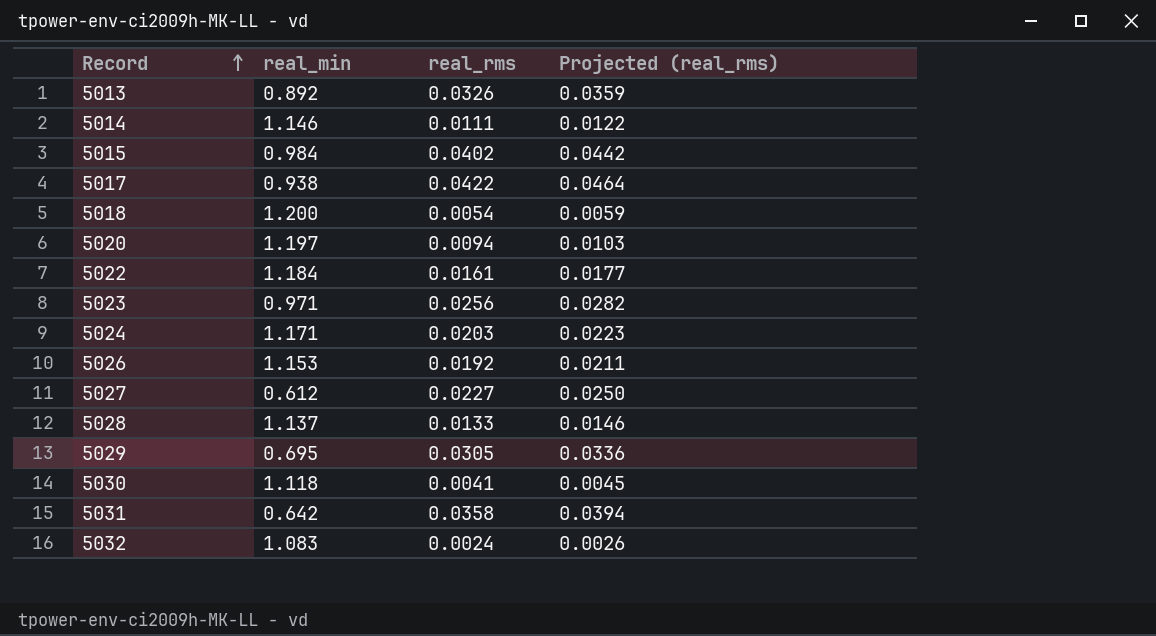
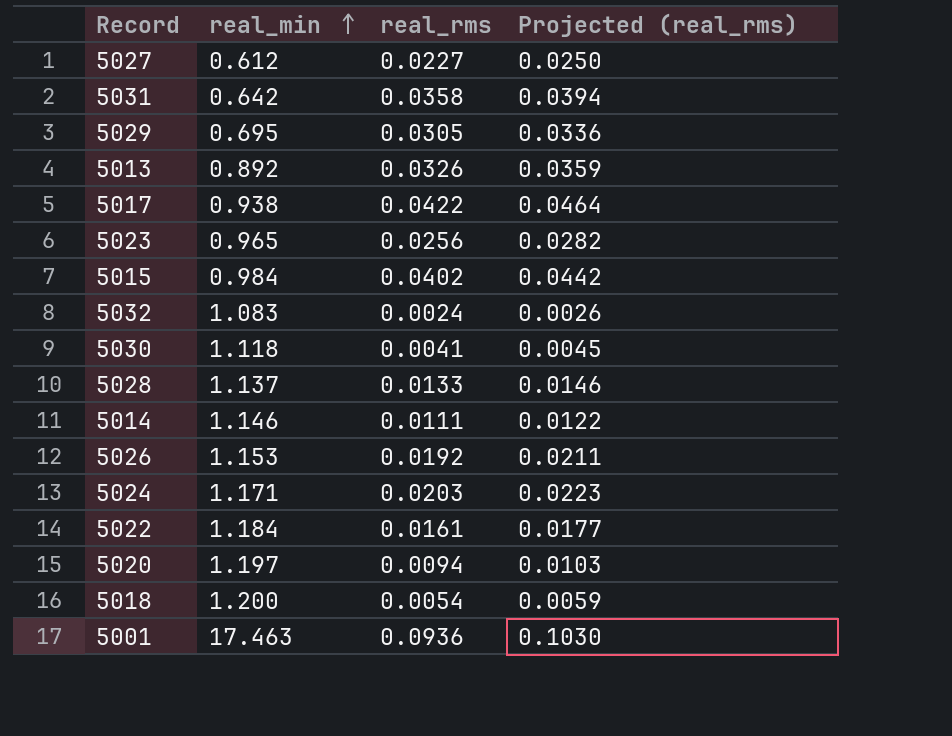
row order: Record ascending -> real_min ascending
5023 | real_min: 0.971 -> 0.965
row 5001: none -> 17.463 | 0.0936 | 0.1030

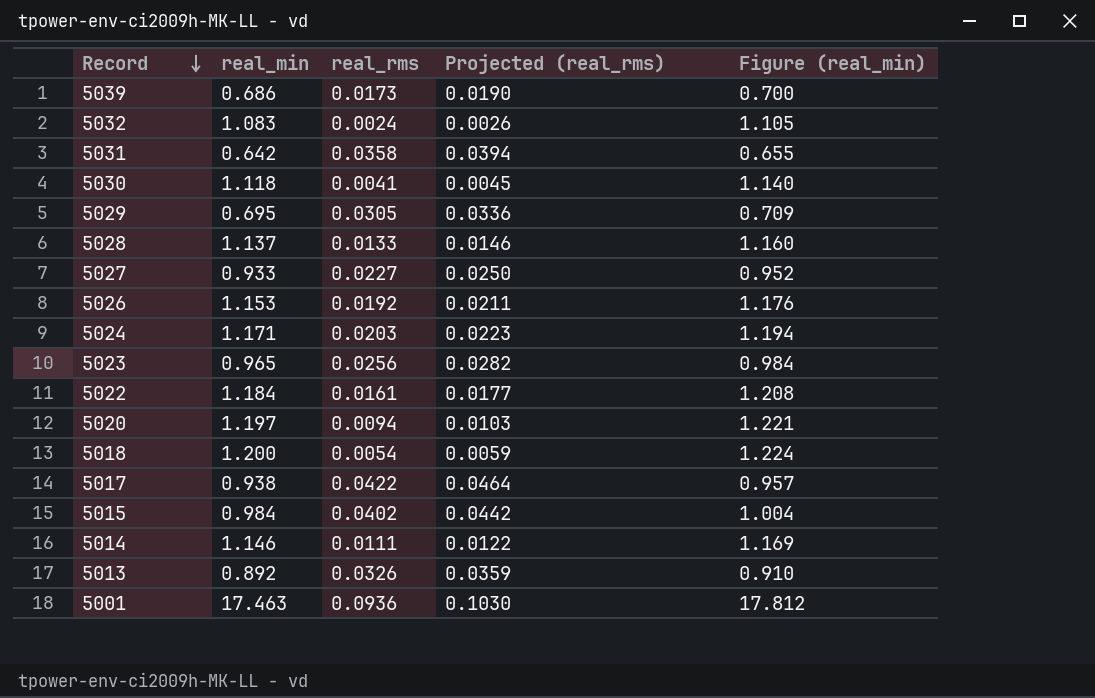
row order: real_min ascending -> Record descending
column Figure (real_min) | formula: none -> [real_min] * 1.02
row 5039: none -> 0.686 | 0.0173 | 0.0190 | 0.700
5027 | real_min: 0.612 -> 0.933

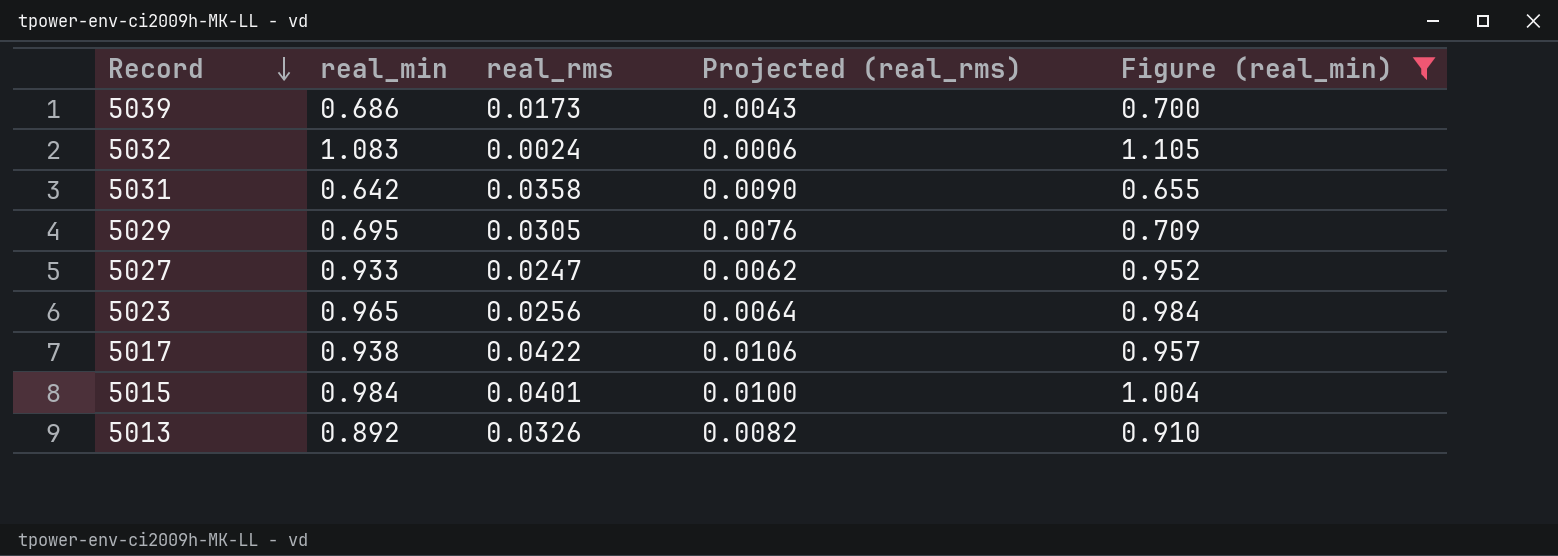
filter: none -> Figure (real_min) <= 1.105
column Projected (real_rms) | formula: [real_rms] * 1.1 -> [real_rms] * 0.25
5027 | real_rms: 0.0227 -> 0.0247
5015 | real_rms: 0.0402 -> 0.0401

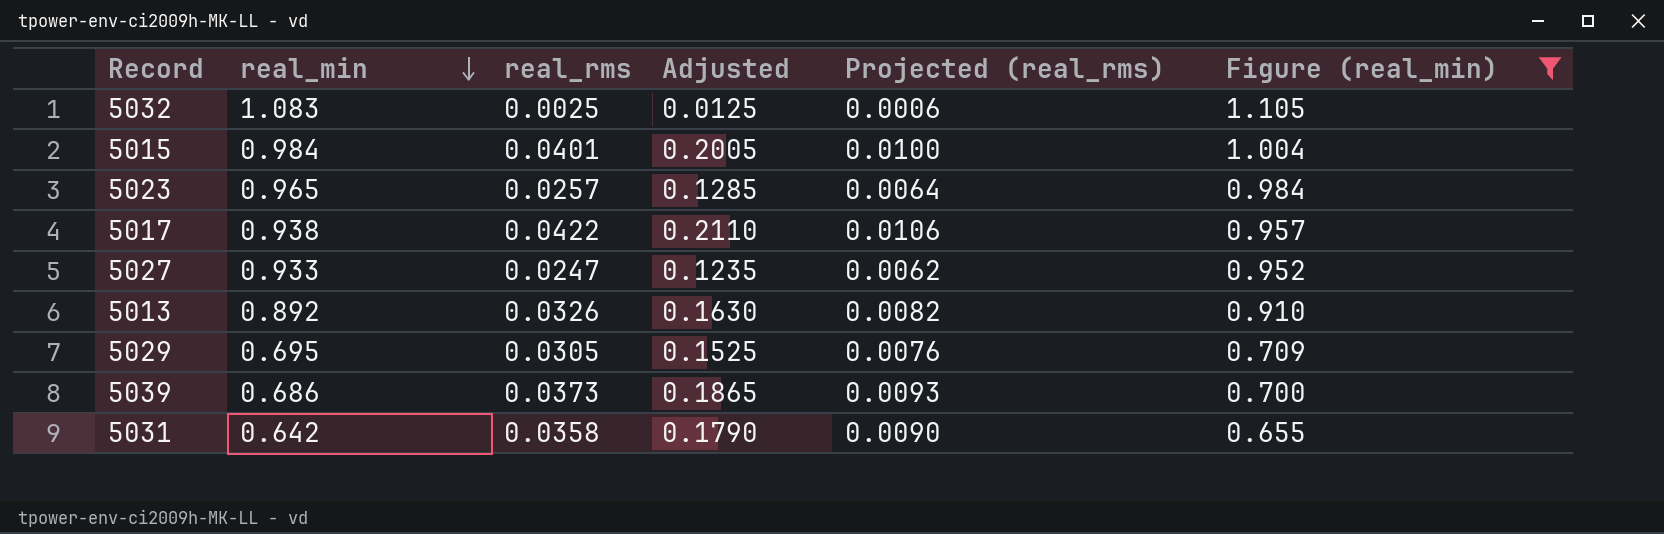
row order: Record descending -> real_min descending
column Adjusted | formula: none -> [real_rms] * 5
5032 | real_rms: 0.0024 -> 0.0025
5023 | real_rms: 0.0256 -> 0.0257
5039 | real_rms: 0.0173 -> 0.0373
5039 | Projected (real_rms): 0.0043 -> 0.0093

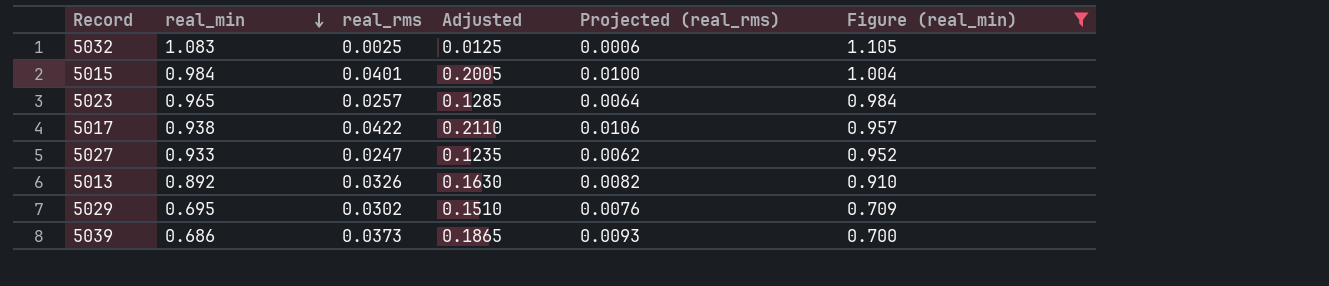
row 5031: 0.642 | 0.0358 | 0.1790 | 0.0090 | 0.655 -> none
5029 | real_rms: 0.0305 -> 0.0302
5029 | Adjusted: 0.1525 -> 0.1510

